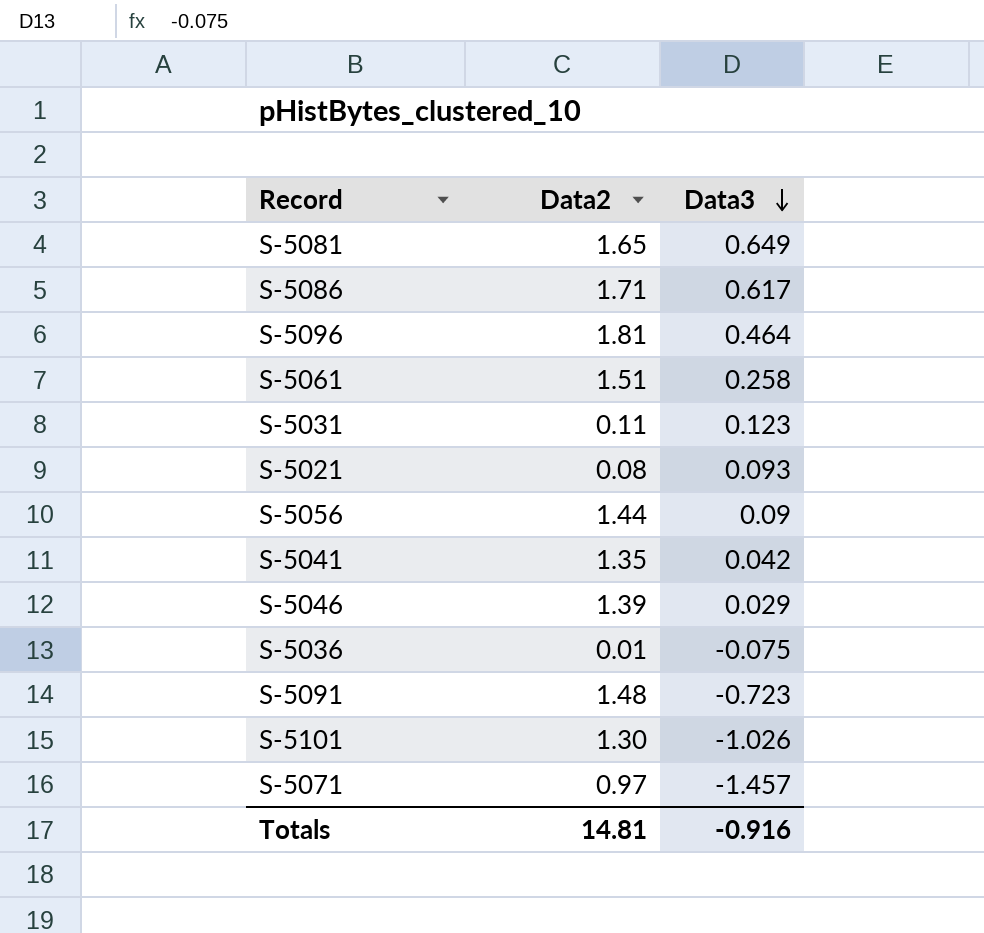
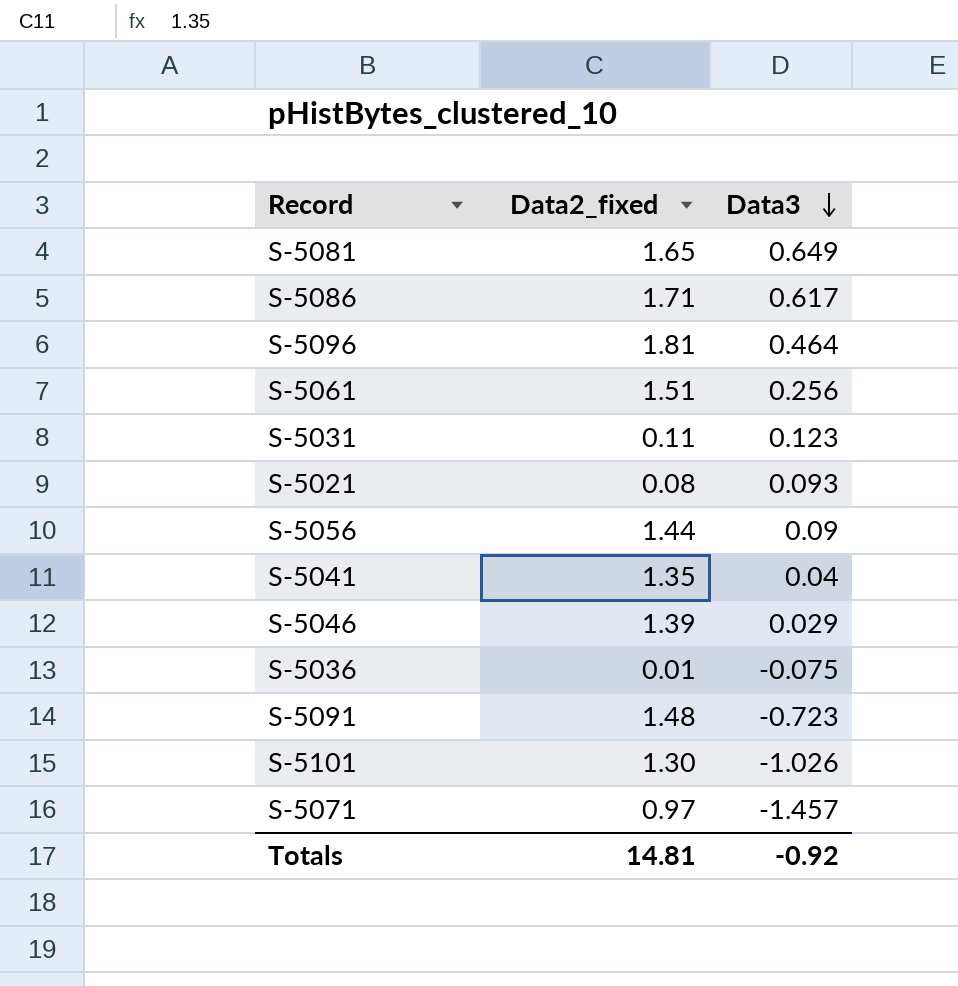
column name: Data2 -> Data2_fixed
S-5061 | Data3: 0.258 -> 0.256
S-5041 | Data3: 0.042 -> 0.04
Totals | Data3: -0.916 -> -0.92

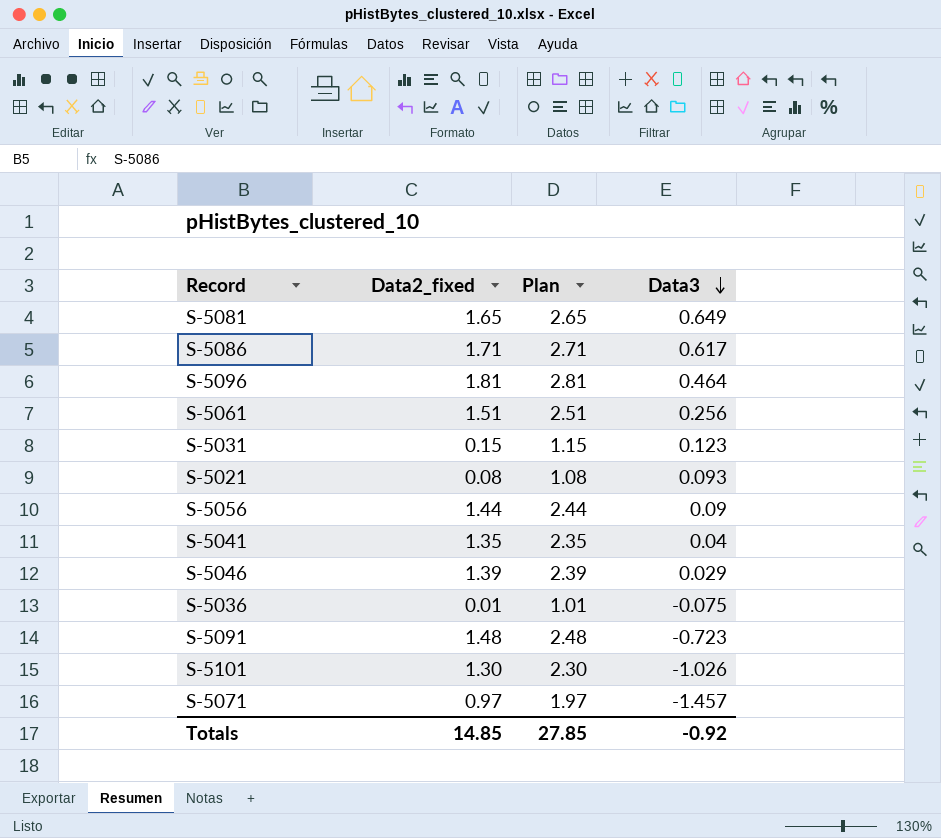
column Plan | formula: none -> [Data2_fixed] + 1
S-5031 | Data2_fixed: 0.11 -> 0.15
Totals | Data2_fixed: 14.81 -> 14.85

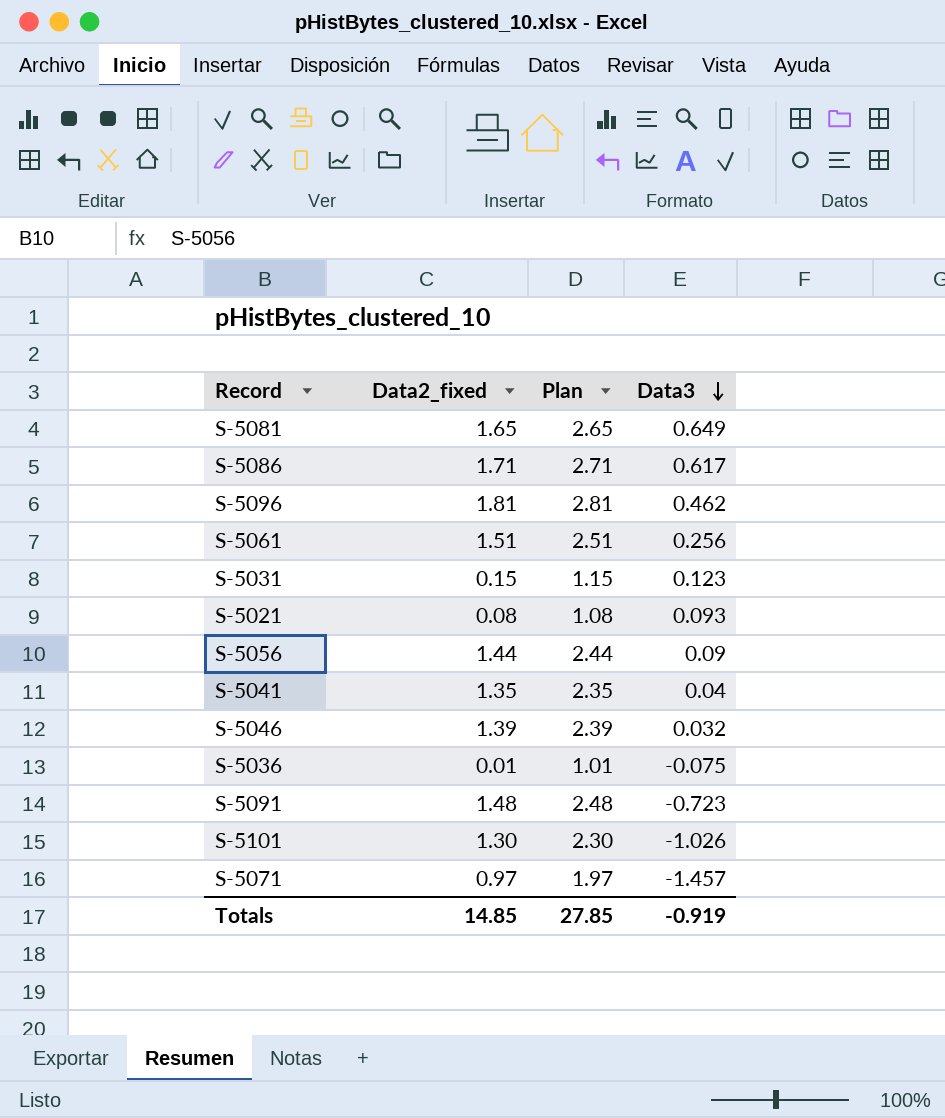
S-5096 | Data3: 0.464 -> 0.462
S-5046 | Data3: 0.029 -> 0.032
Totals | Data3: -0.92 -> -0.919

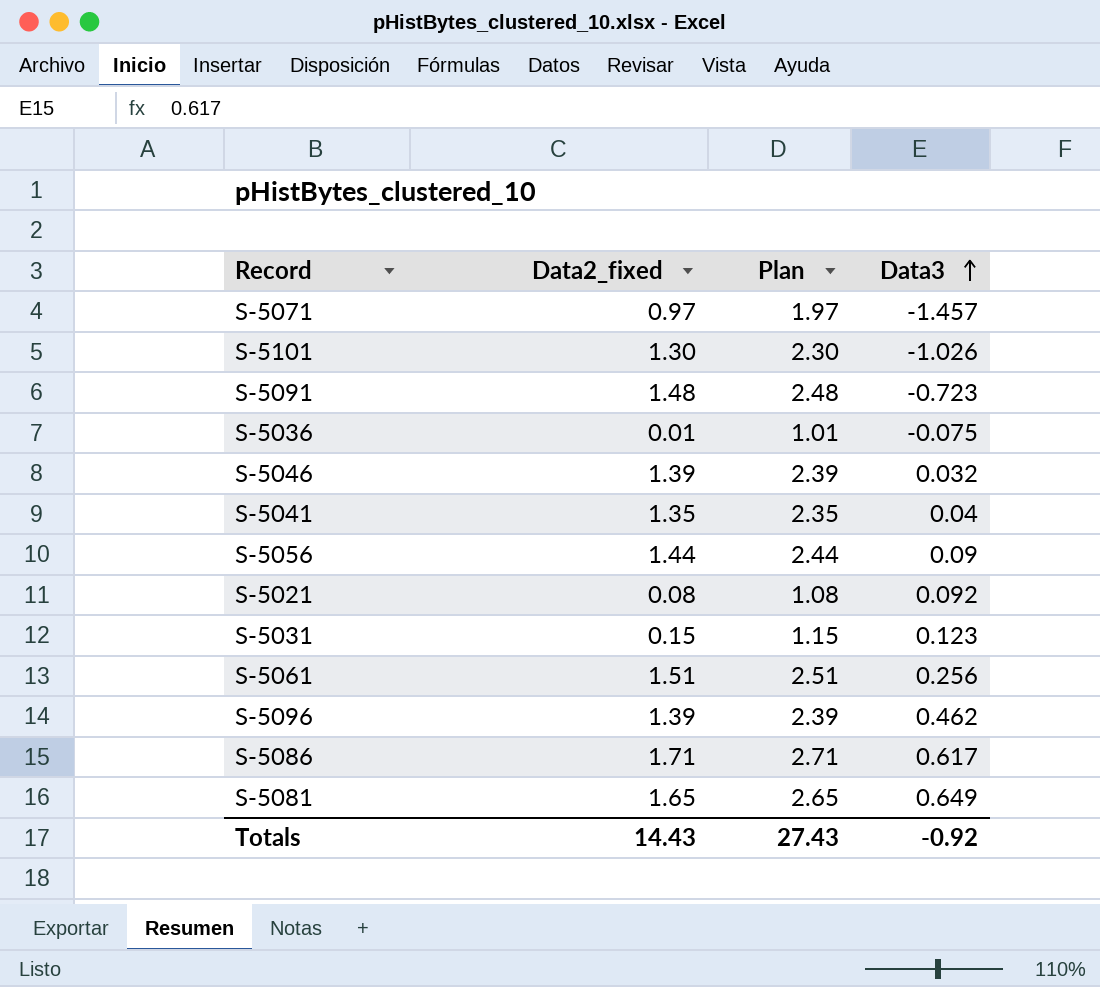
row order: Data3 descending -> Data3 ascending
S-5021 | Data3: 0.093 -> 0.092
S-5096 | Data2_fixed: 1.81 -> 1.39
S-5096 | Plan: 2.81 -> 2.39
Totals | Data2_fixed: 14.85 -> 14.43
Totals | Plan: 27.85 -> 27.43
Totals | Data3: -0.919 -> -0.92

